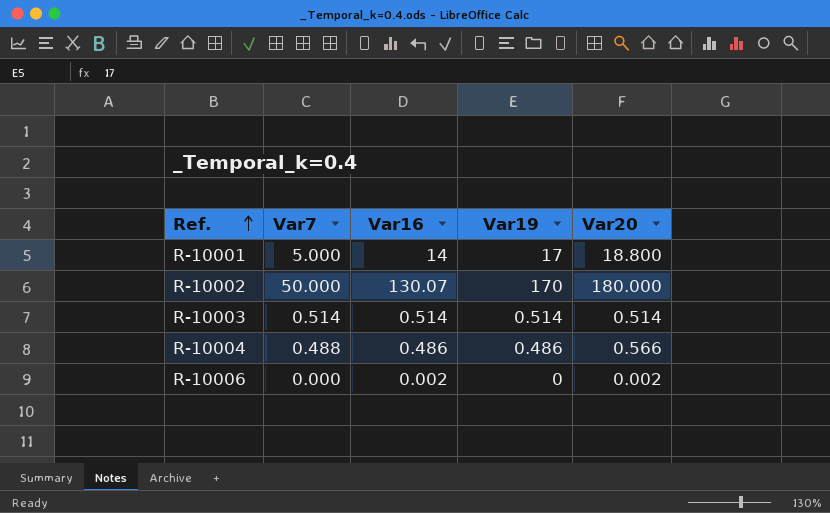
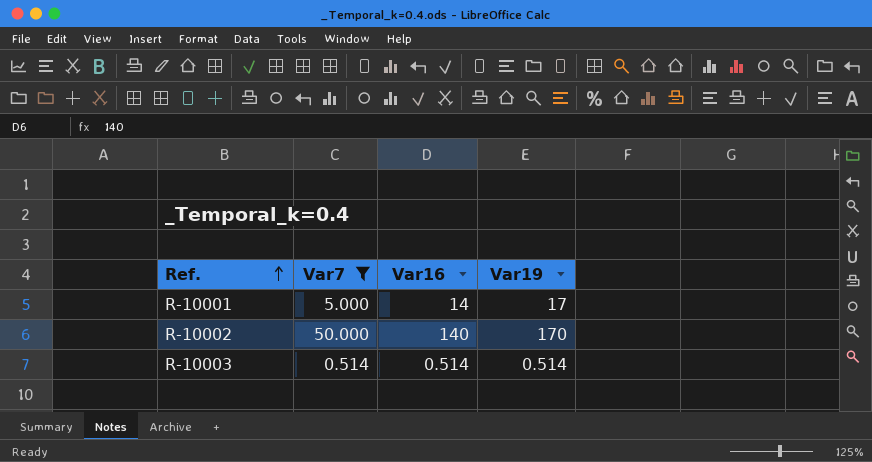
filter: none -> Var7 >= 0.514
column Var20 | position: 5 -> none
R-10002 | Var16: 130.07 -> 140

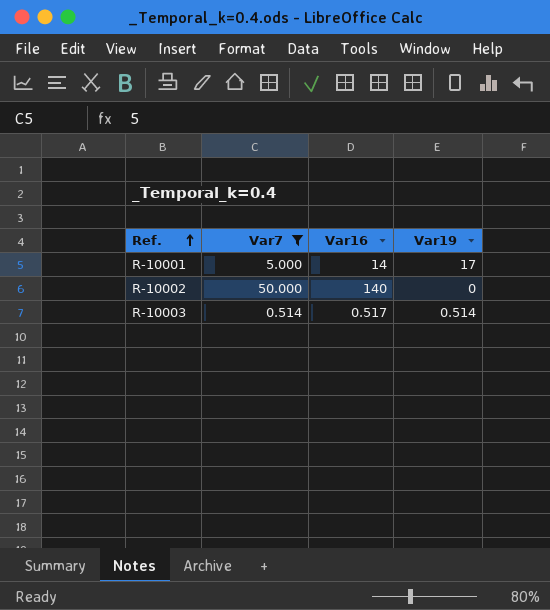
R-10002 | Var19: 170 -> 0
R-10003 | Var16: 0.514 -> 0.517

